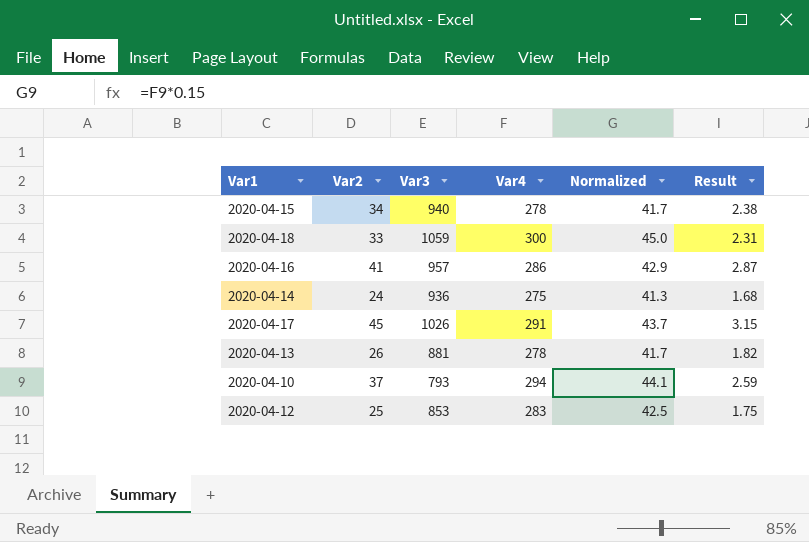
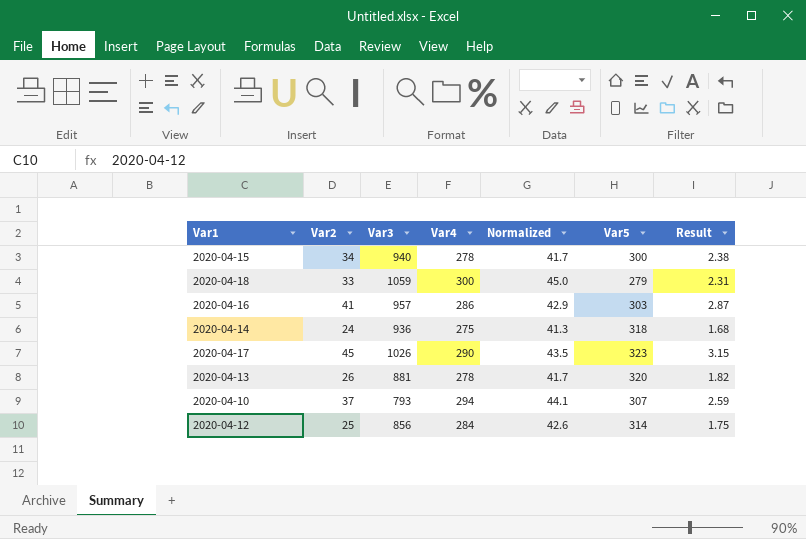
column Var5 | position: none -> 6
2020-04-17 | Var4: 291 -> 290
2020-04-17 | Normalized: 43.7 -> 43.5
2020-04-12 | Var3: 853 -> 856
2020-04-12 | Var4: 283 -> 284
2020-04-12 | Normalized: 42.5 -> 42.6

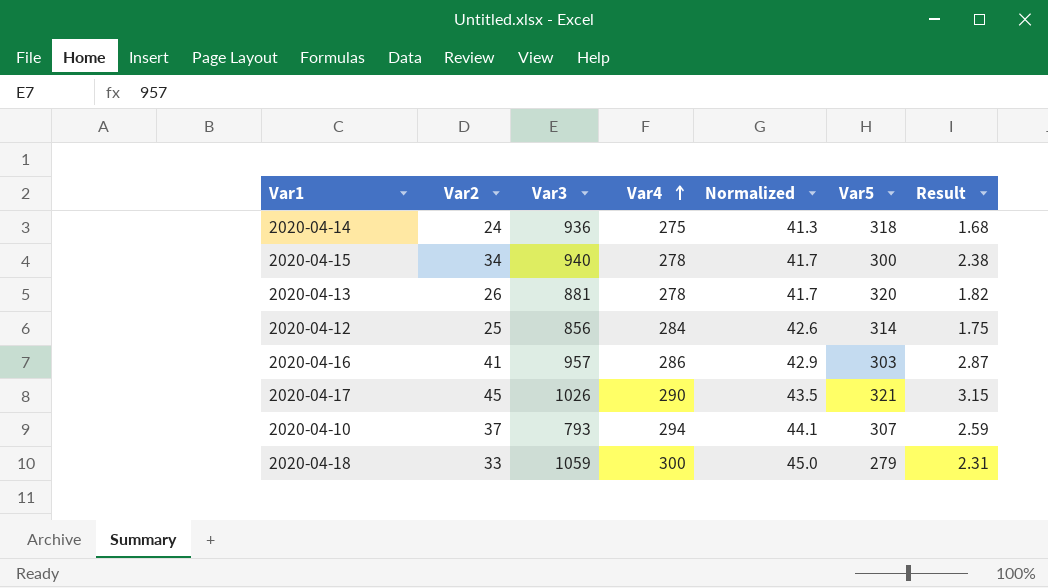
row order: none -> Var4 ascending
2020-04-17 | Var5: 323 -> 321

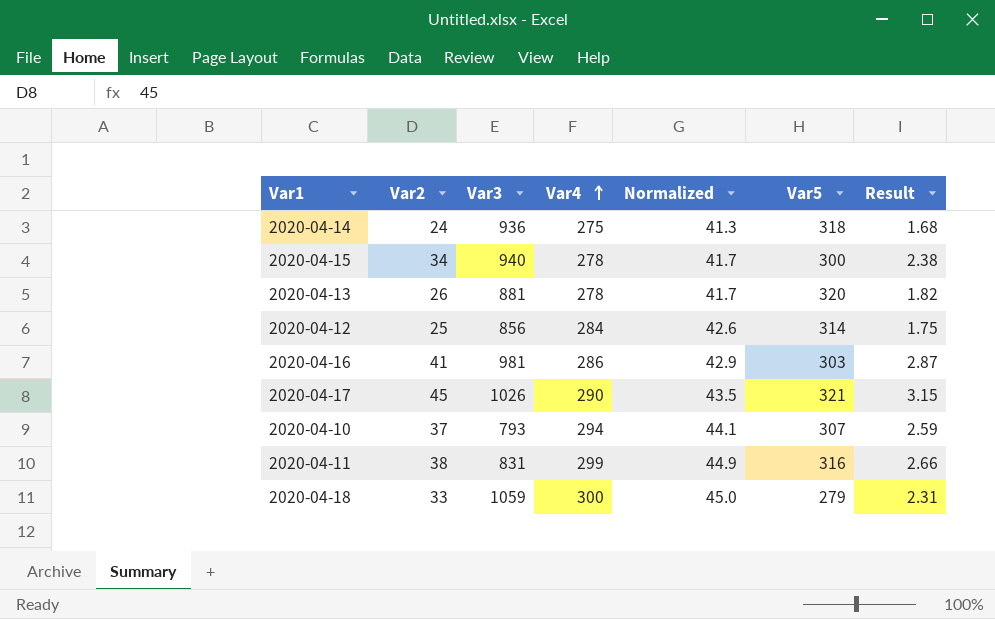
2020-04-16 | Var3: 957 -> 981
row 2020-04-11: none -> 38 | 831 | 299 | 44.9 | 316 | 2.66

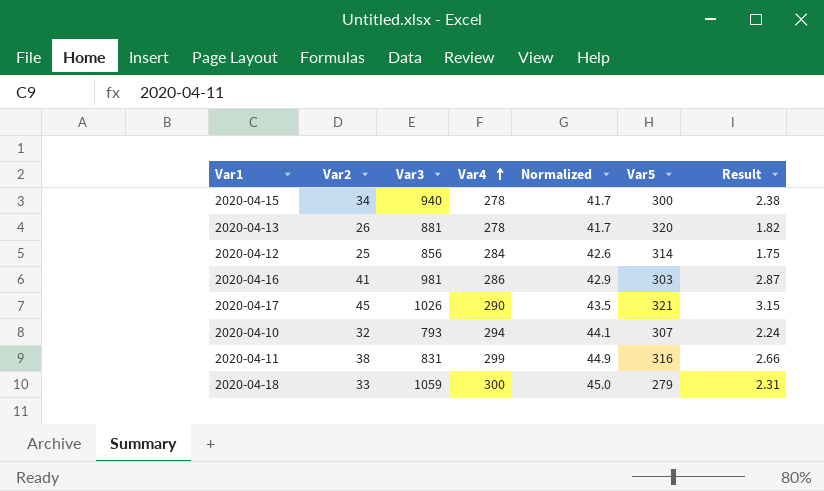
row 2020-04-14: 24 | 936 | 275 | 41.3 | 318 | 1.68 -> none
2020-04-10 | Var2: 37 -> 32
2020-04-10 | Result: 2.59 -> 2.24

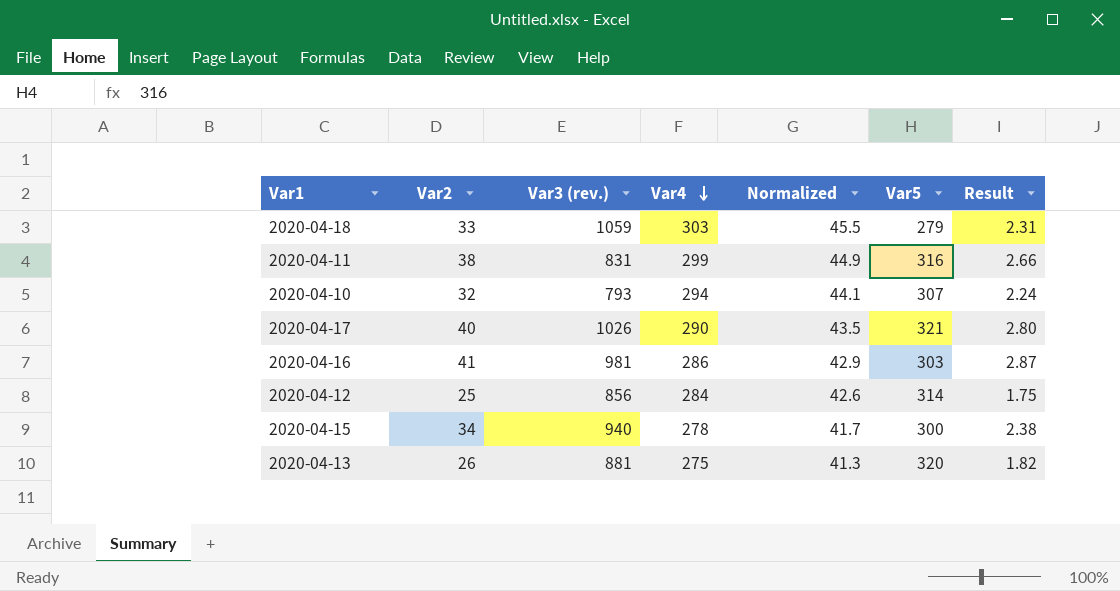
row order: Var4 ascending -> Var4 descending
column name: Var3 -> Var3 (rev.)
2020-04-18 | Var4: 300 -> 303
2020-04-18 | Normalized: 45.0 -> 45.5
2020-04-17 | Var2: 45 -> 40
2020-04-17 | Result: 3.15 -> 2.80
2020-04-13 | Var4: 278 -> 275
2020-04-13 | Normalized: 41.7 -> 41.3

